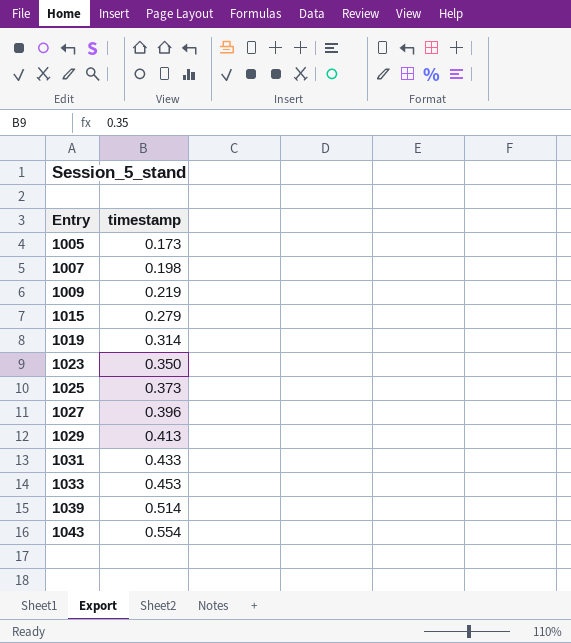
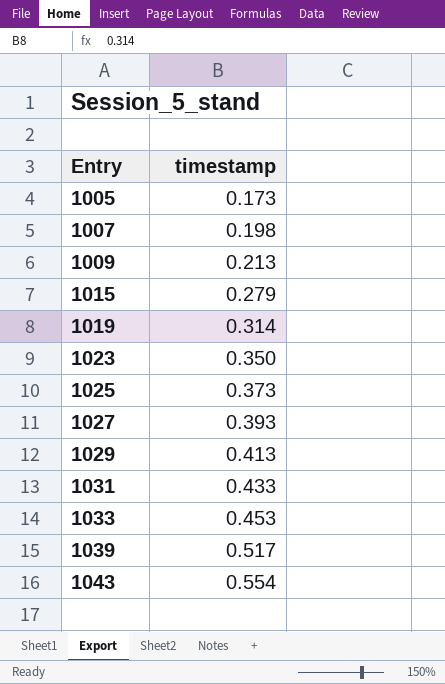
1009 | timestamp: 0.219 -> 0.213
1027 | timestamp: 0.396 -> 0.393
1039 | timestamp: 0.514 -> 0.517

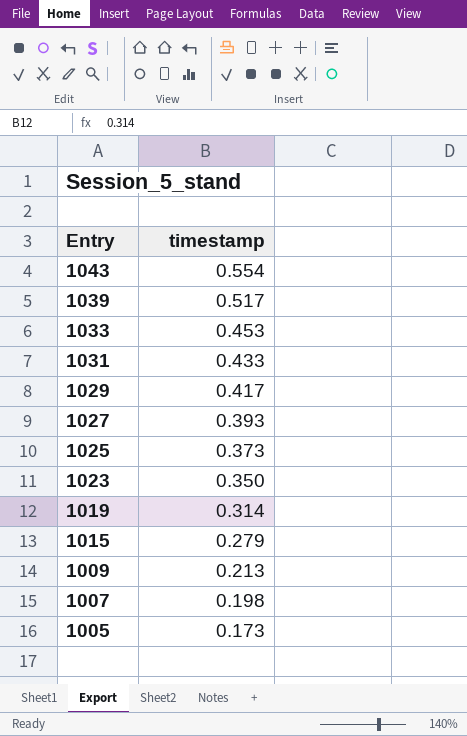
row order: Entry ascending -> Entry descending
1029 | timestamp: 0.413 -> 0.417

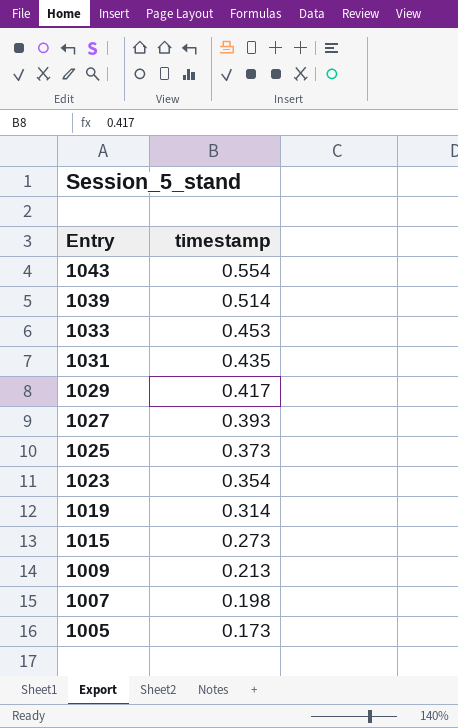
1039 | timestamp: 0.517 -> 0.514
1031 | timestamp: 0.433 -> 0.435
1023 | timestamp: 0.350 -> 0.354
1015 | timestamp: 0.279 -> 0.273

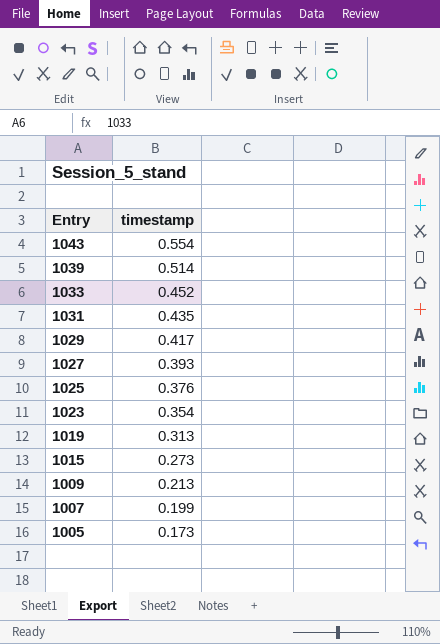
1033 | timestamp: 0.453 -> 0.452
1025 | timestamp: 0.373 -> 0.376
1019 | timestamp: 0.314 -> 0.313
1007 | timestamp: 0.198 -> 0.199

